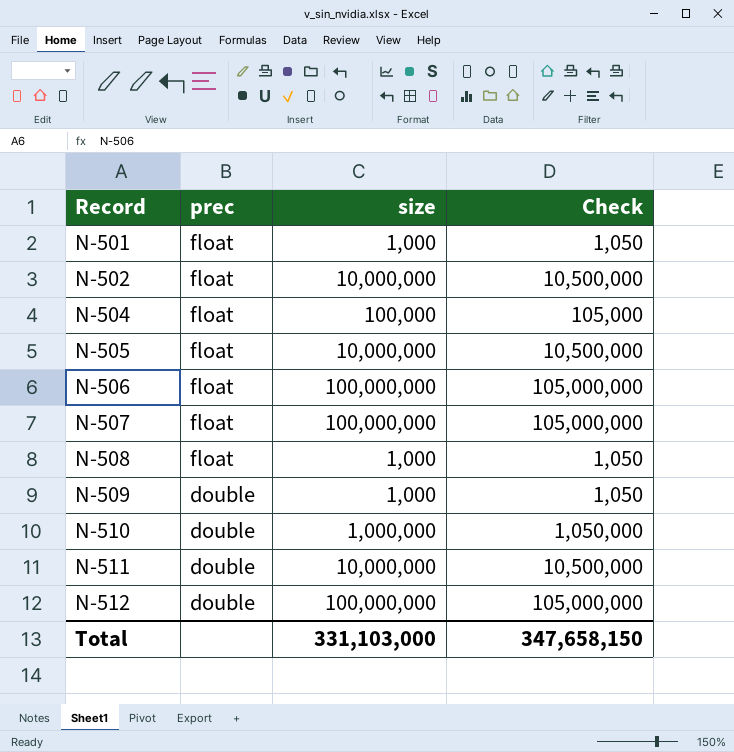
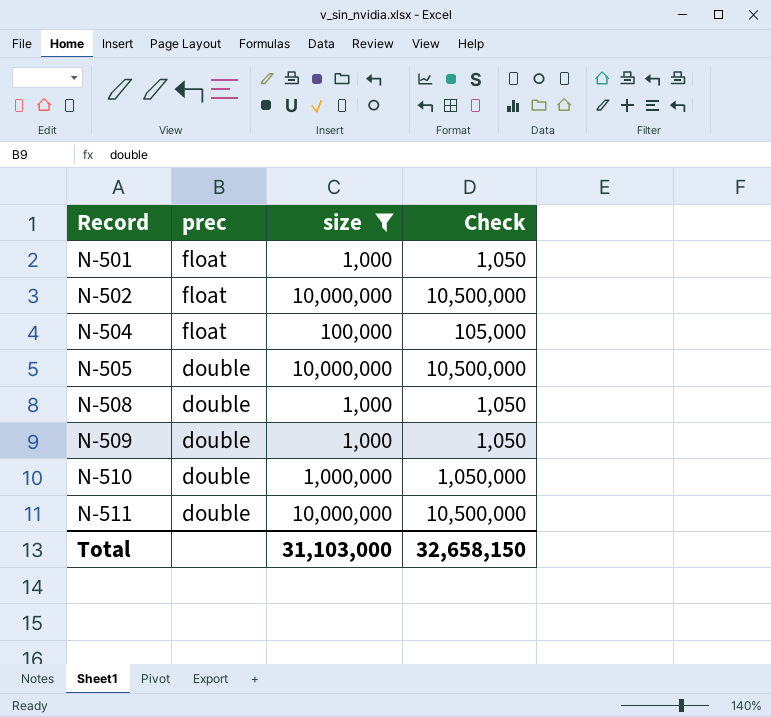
filter: none -> size != 100,000,000
N-505 | prec: float -> double
N-508 | prec: float -> double
Total | size: 331,103,000 -> 31,103,000
Total | Check: 347,658,150 -> 32,658,150

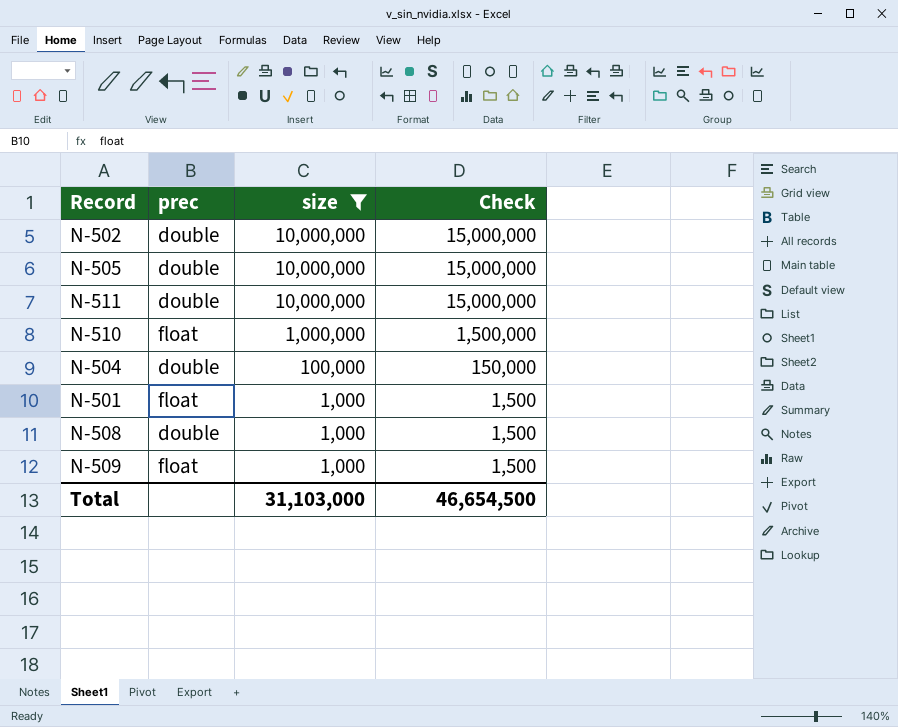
row order: Record ascending -> size descending
column Check | formula: [size] * 1.05 -> [size] * 1.5
N-502 | prec: float -> double
N-510 | prec: double -> float
N-504 | prec: float -> double
N-509 | prec: double -> float
Total | Check: 32,658,150 -> 46,654,500

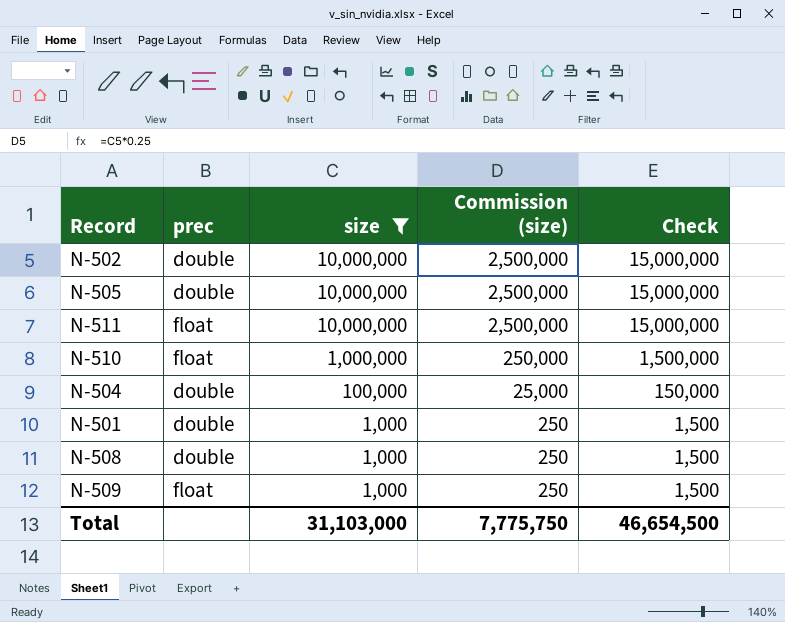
column Commission (size) | formula: none -> [size] * 0.25
N-511 | prec: double -> float
N-501 | prec: float -> double

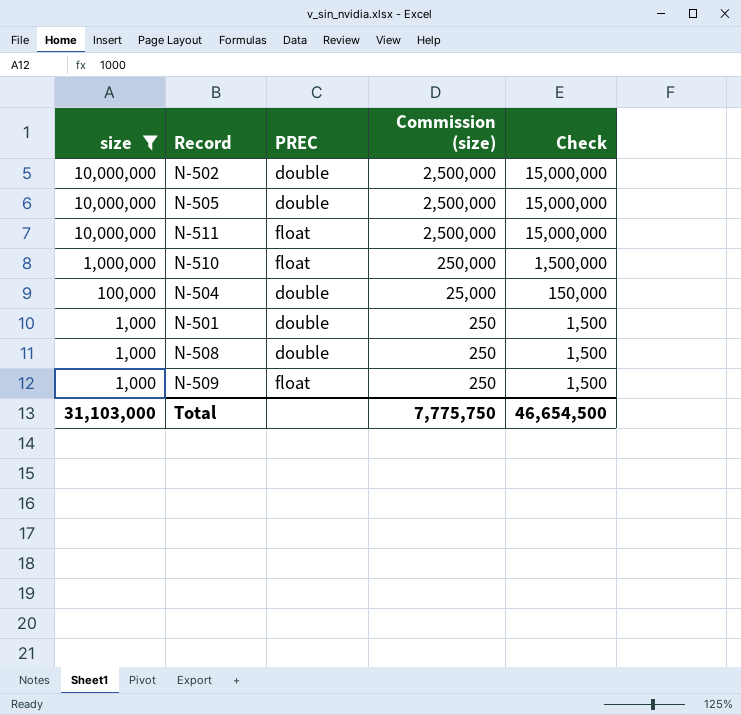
column size | position: 3 -> 1
column name: prec -> PREC

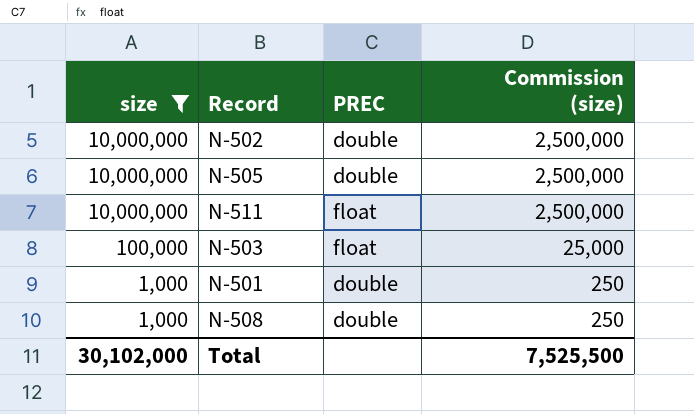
column Check | formula: [size] * 1.5 -> none
row N-510: 1,000,000 | float | 250,000 | 1,500,000 -> none
row N-504: 100,000 | double | 25,000 | 150,000 -> none
row N-509: 1,000 | float | 250 | 1,500 -> none
row N-503: none -> 100,000 | float | 25,000
Total | size: 31,103,000 -> 30,102,000
Total | Commission (size): 7,775,750 -> 7,525,500

